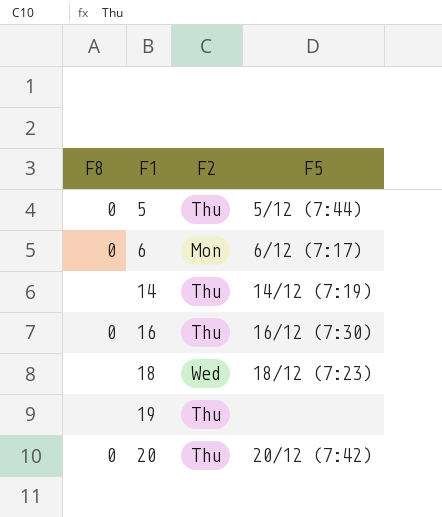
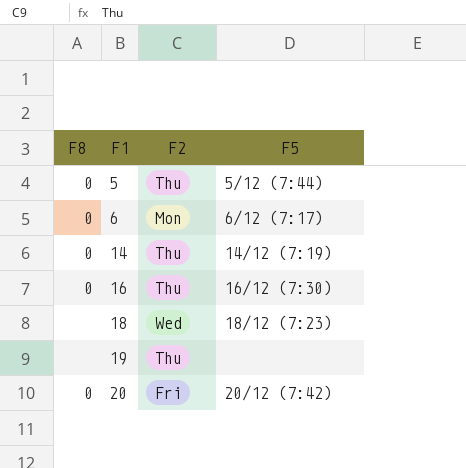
14 | F8: none -> 0
20 | F2: Thu -> Fri

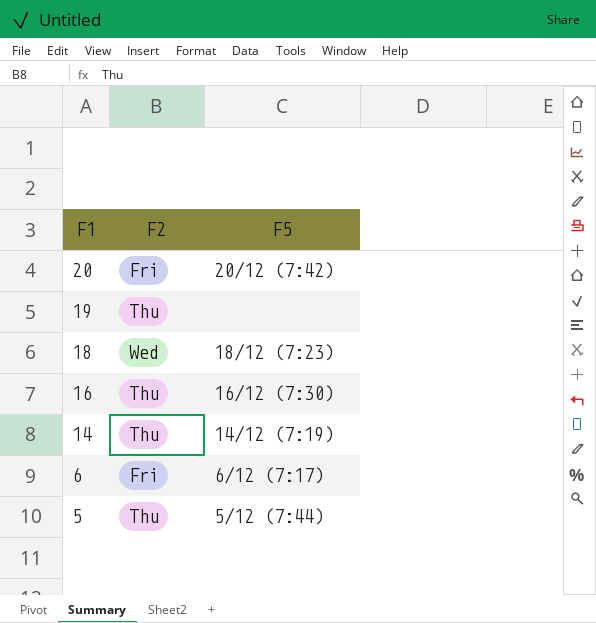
row order: F1 ascending -> F1 descending
column F8 | position: 1 -> none
6 | F2: Mon -> Fri

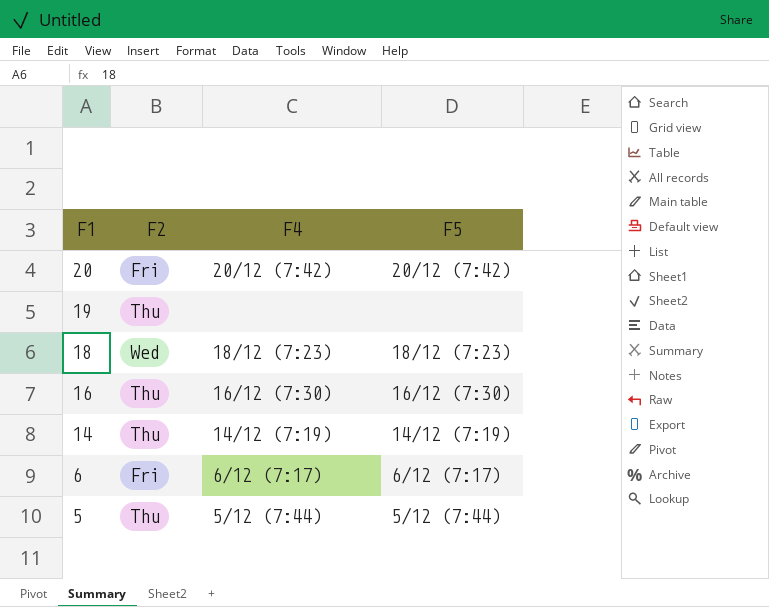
column F4 | position: none -> 3

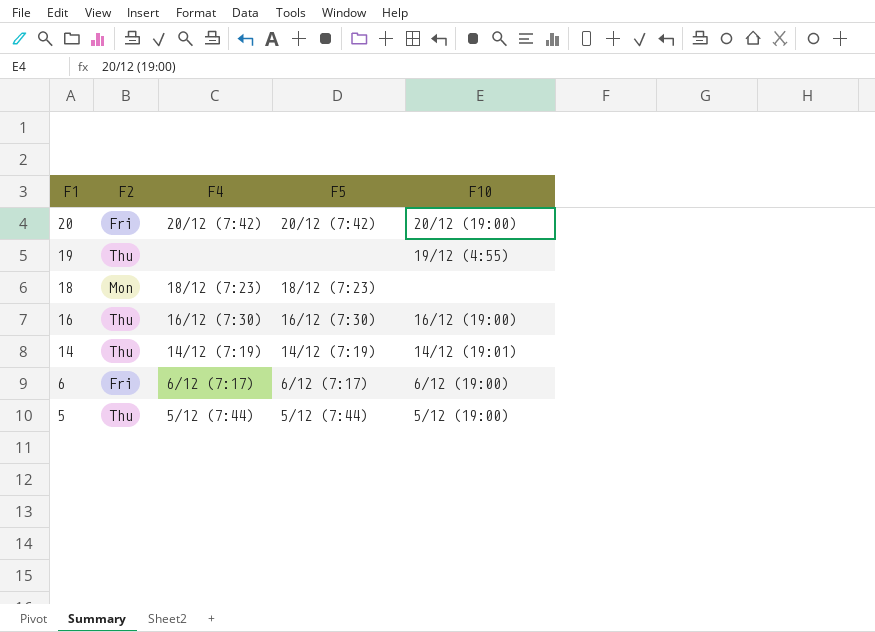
column F10 | position: none -> 5
18 | F2: Wed -> Mon

